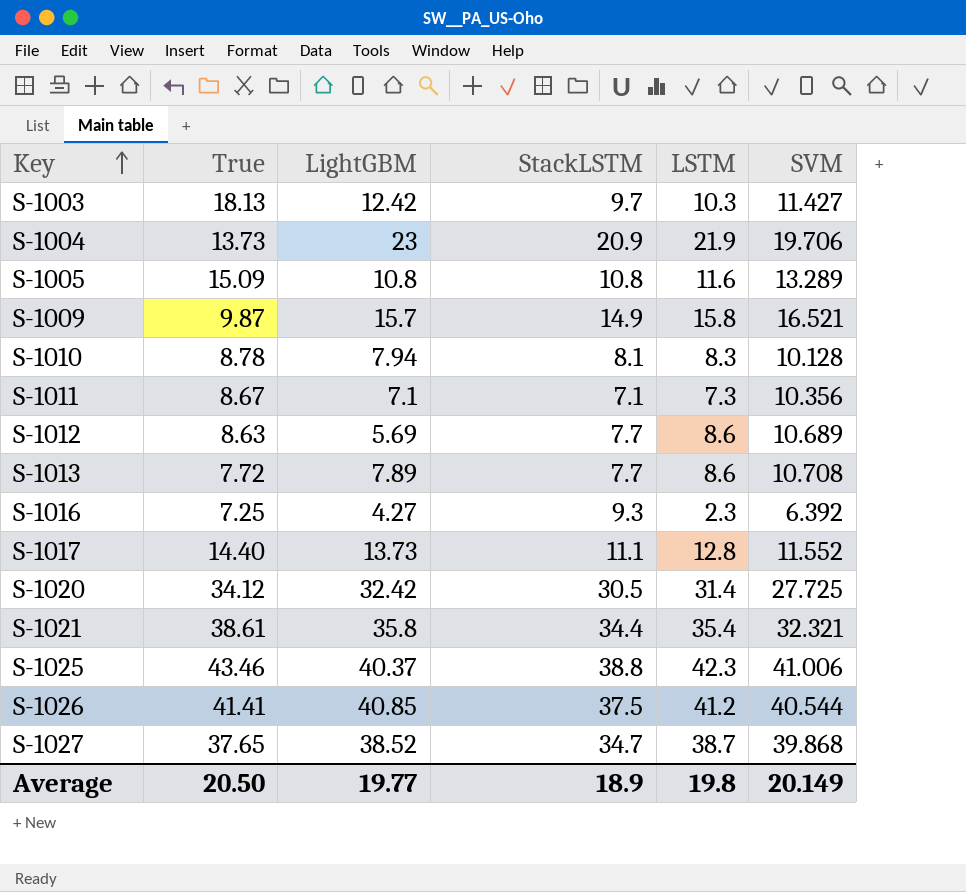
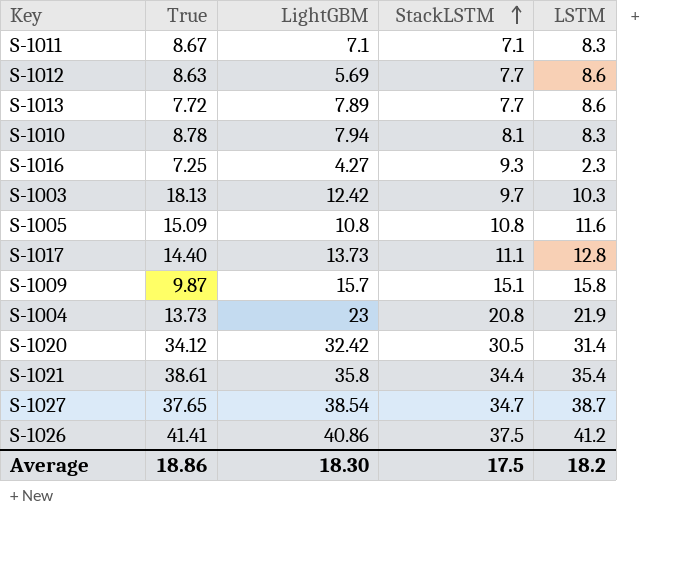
row order: Key ascending -> StackLSTM ascending
column SVM | position: 6 -> none
row S-1025: 43.46 | 40.37 | 38.8 | 42.3 | 41.006 -> none
S-1011 | LSTM: 7.3 -> 8.3
S-1009 | StackLSTM: 14.9 -> 15.1
S-1004 | StackLSTM: 20.9 -> 20.8
S-1027 | LightGBM: 38.52 -> 38.54
S-1026 | LightGBM: 40.85 -> 40.86
Average | True: 20.50 -> 18.86
Average | LightGBM: 19.77 -> 18.30
Average | StackLSTM: 18.9 -> 17.5
Average | LSTM: 19.8 -> 18.2

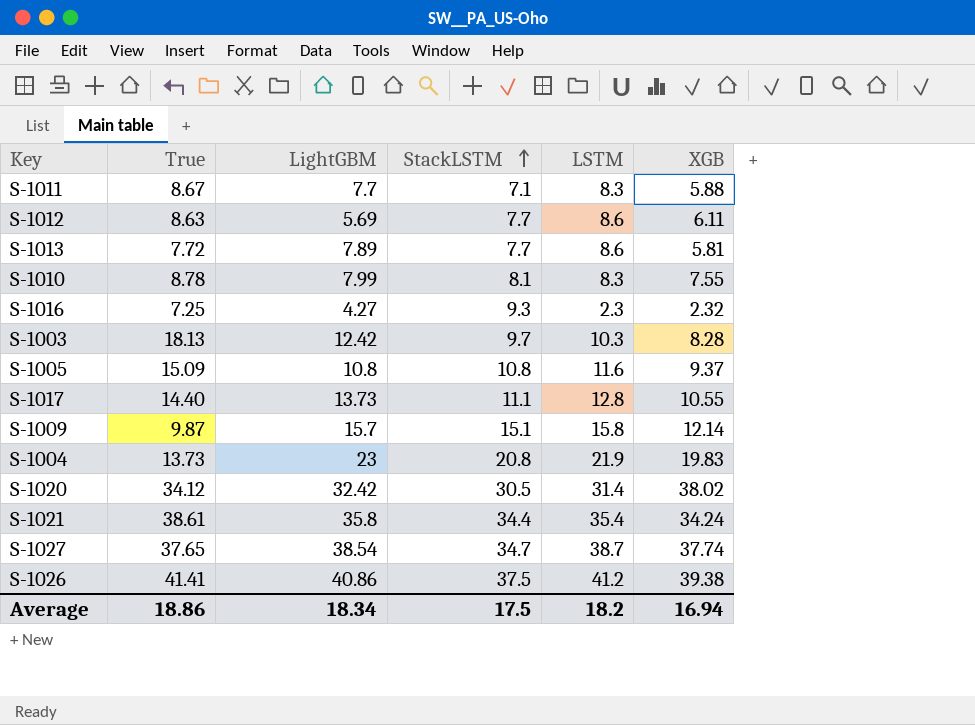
column XGB | position: none -> 6
S-1011 | LightGBM: 7.1 -> 7.7
S-1010 | LightGBM: 7.94 -> 7.99
Average | LightGBM: 18.30 -> 18.34

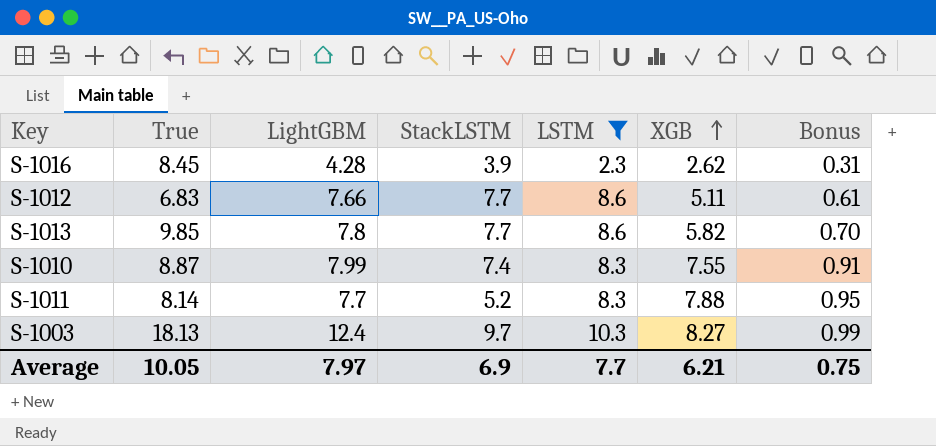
filter: none -> LSTM <= 10.3
row order: StackLSTM ascending -> XGB ascending
column Bonus | formula: none -> [XGB] * 0.12
S-1016 | True: 7.25 -> 8.45
S-1016 | LightGBM: 4.27 -> 4.28
S-1016 | StackLSTM: 9.3 -> 3.9
S-1016 | XGB: 2.32 -> 2.62
S-1012 | True: 8.63 -> 6.83
S-1012 | LightGBM: 5.69 -> 7.66
S-1012 | XGB: 6.11 -> 5.11
S-1013 | True: 7.72 -> 9.85
S-1013 | LightGBM: 7.89 -> 7.8
S-1013 | XGB: 5.81 -> 5.82
S-1010 | True: 8.78 -> 8.87
S-1010 | StackLSTM: 8.1 -> 7.4
S-1011 | True: 8.67 -> 8.14
S-1011 | StackLSTM: 7.1 -> 5.2
S-1011 | XGB: 5.88 -> 7.88
S-1003 | LightGBM: 12.42 -> 12.4
S-1003 | XGB: 8.28 -> 8.27
Average | True: 18.86 -> 10.05
Average | LightGBM: 18.34 -> 7.97
Average | StackLSTM: 17.5 -> 6.9
Average | LSTM: 18.2 -> 7.7
Average | XGB: 16.94 -> 6.21

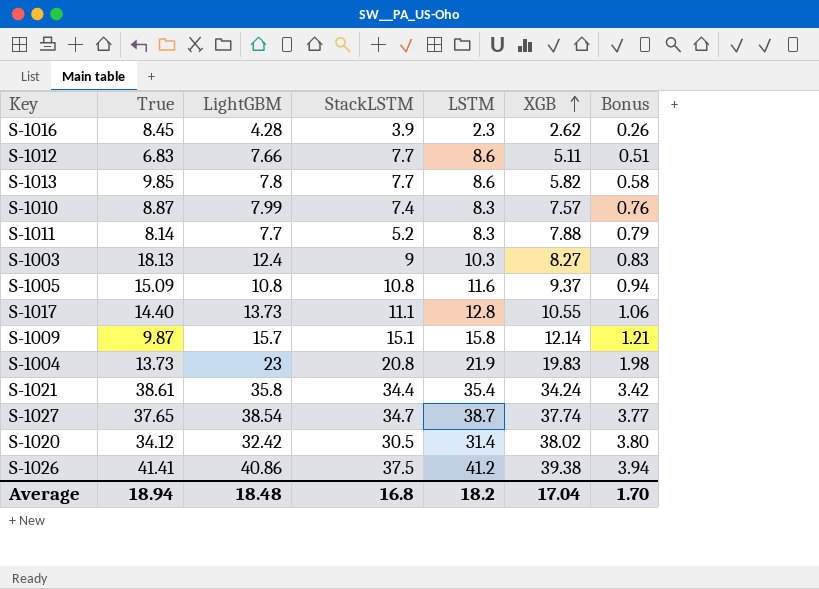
filter: LSTM <= 10.3 -> none
column Bonus | formula: [XGB] * 0.12 -> [XGB] * 0.1
S-1010 | XGB: 7.55 -> 7.57
S-1003 | StackLSTM: 9.7 -> 9
Average | True: 10.05 -> 18.94
Average | LightGBM: 7.97 -> 18.48
Average | StackLSTM: 6.9 -> 16.8
Average | LSTM: 7.7 -> 18.2
Average | XGB: 6.21 -> 17.04
Average | Bonus: 0.75 -> 1.70

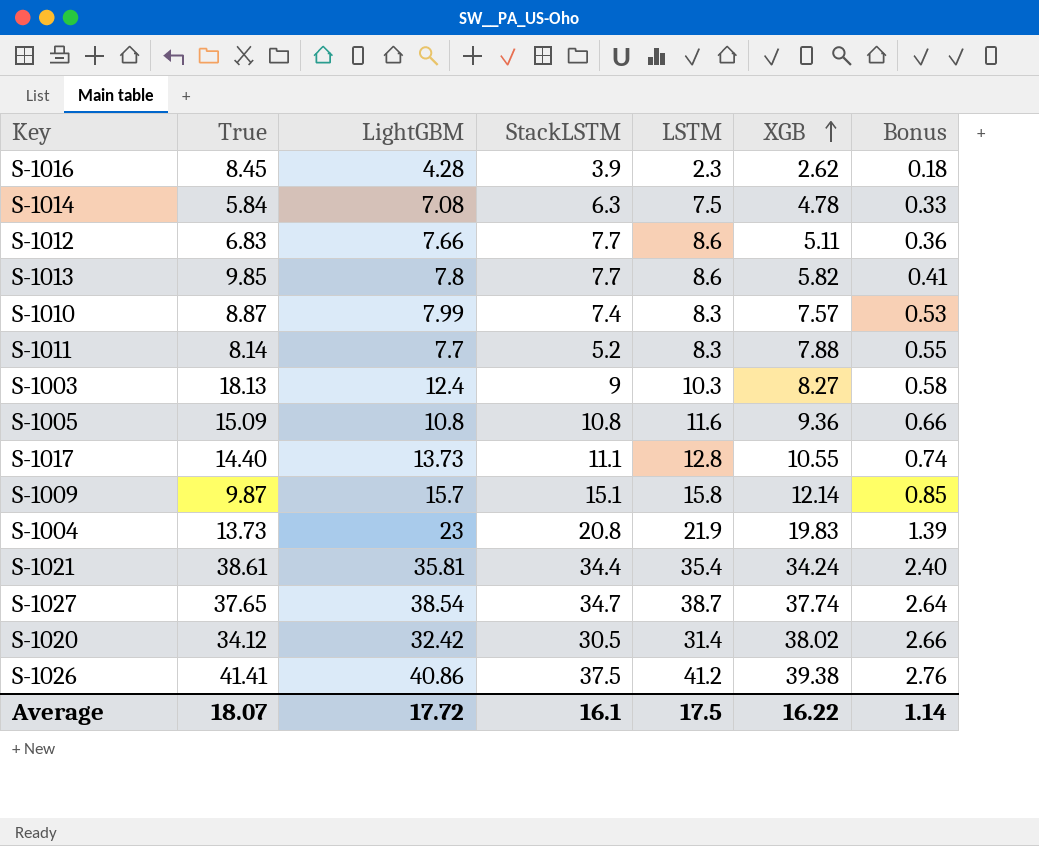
column Bonus | formula: [XGB] * 0.1 -> [XGB] * 0.07
row S-1014: none -> 5.84 | 7.08 | 6.3 | 7.5 | 4.78 | 0.33
S-1005 | XGB: 9.37 -> 9.36
S-1021 | LightGBM: 35.8 -> 35.81
Average | True: 18.94 -> 18.07
Average | LightGBM: 18.48 -> 17.72
Average | StackLSTM: 16.8 -> 16.1
Average | LSTM: 18.2 -> 17.5
Average | XGB: 17.04 -> 16.22
Average | Bonus: 1.70 -> 1.14

